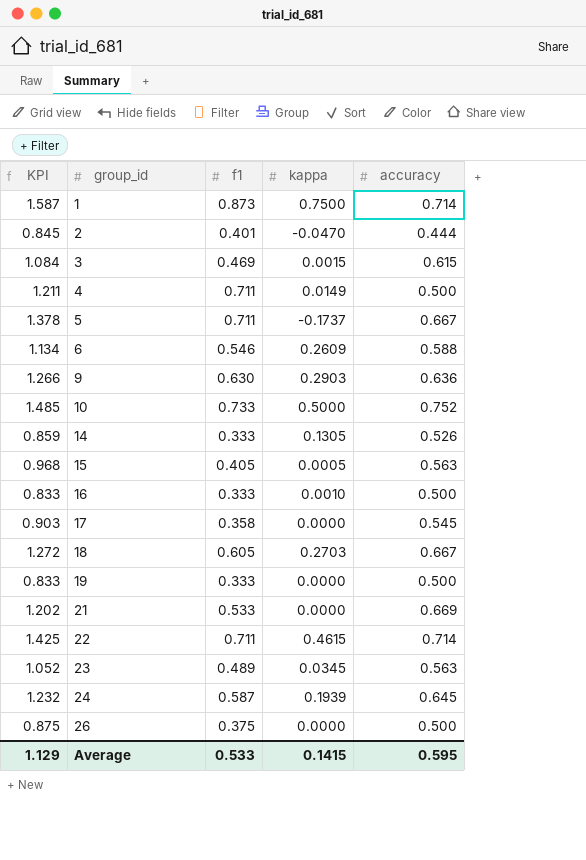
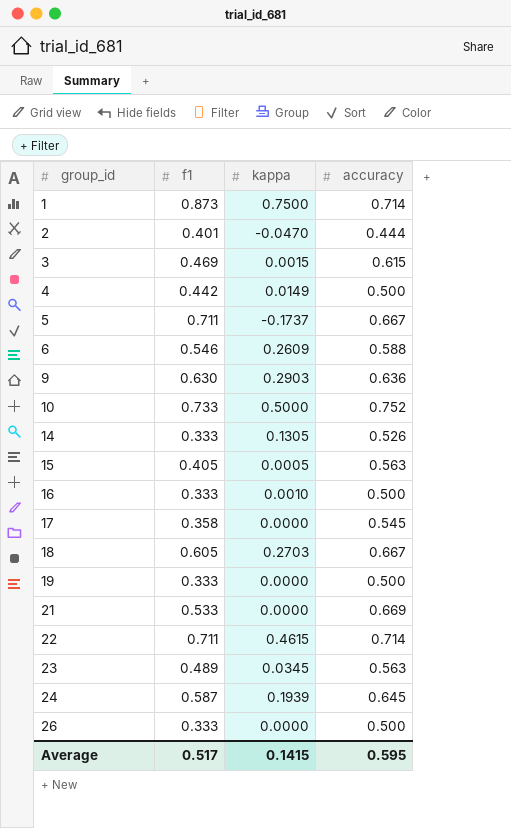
column KPI | formula: [f1] + [accuracy] -> none
4 | f1: 0.711 -> 0.442
26 | f1: 0.375 -> 0.333
Average | f1: 0.533 -> 0.517

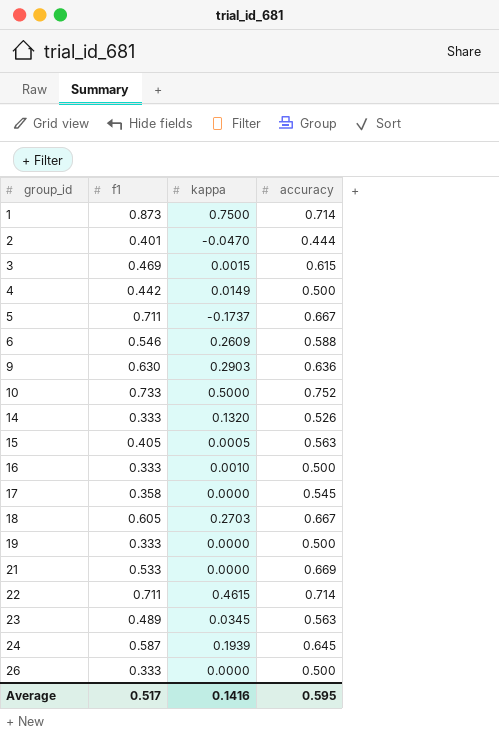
14 | kappa: 0.1305 -> 0.1320
Average | kappa: 0.1415 -> 0.1416

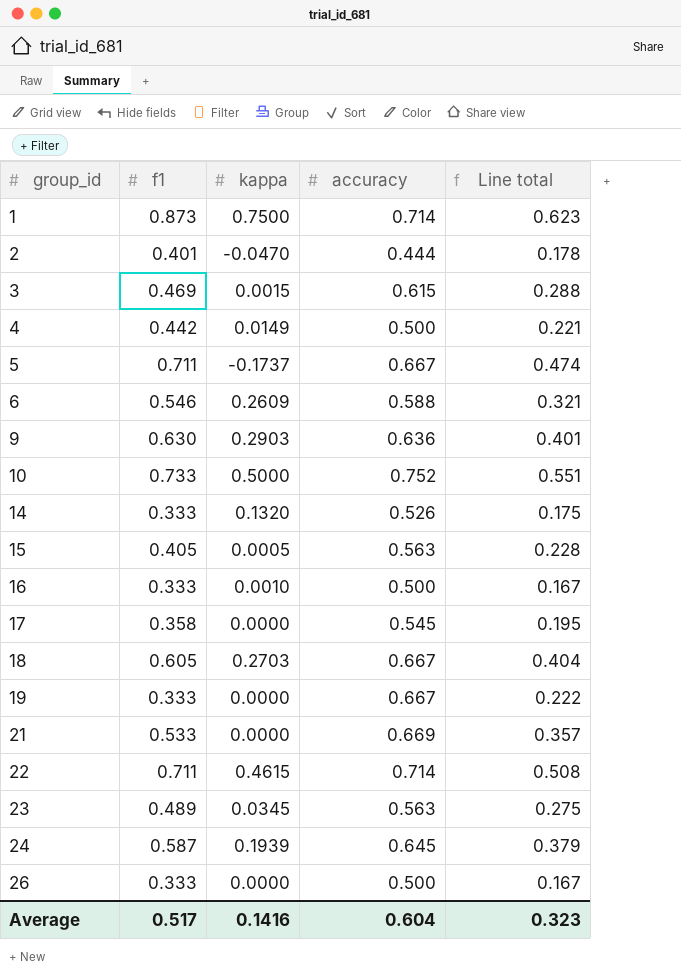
column Line total | formula: none -> [f1] * [accuracy]
19 | accuracy: 0.500 -> 0.667
Average | accuracy: 0.595 -> 0.604

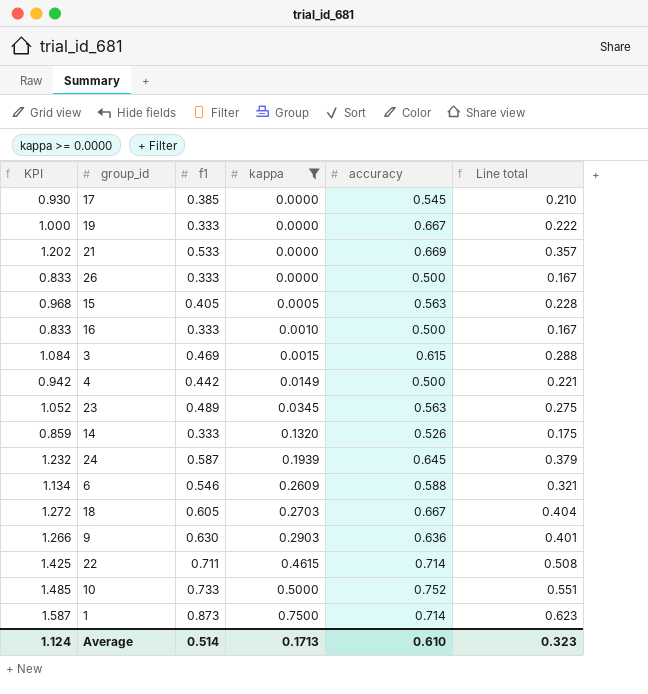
filter: none -> kappa >= 0.0000
row order: group_id ascending -> kappa ascending
column KPI | formula: none -> [f1] + [accuracy]
17 | f1: 0.358 -> 0.385
17 | Line total: 0.195 -> 0.210
Average | f1: 0.517 -> 0.514
Average | kappa: 0.1416 -> 0.1713
Average | accuracy: 0.604 -> 0.610

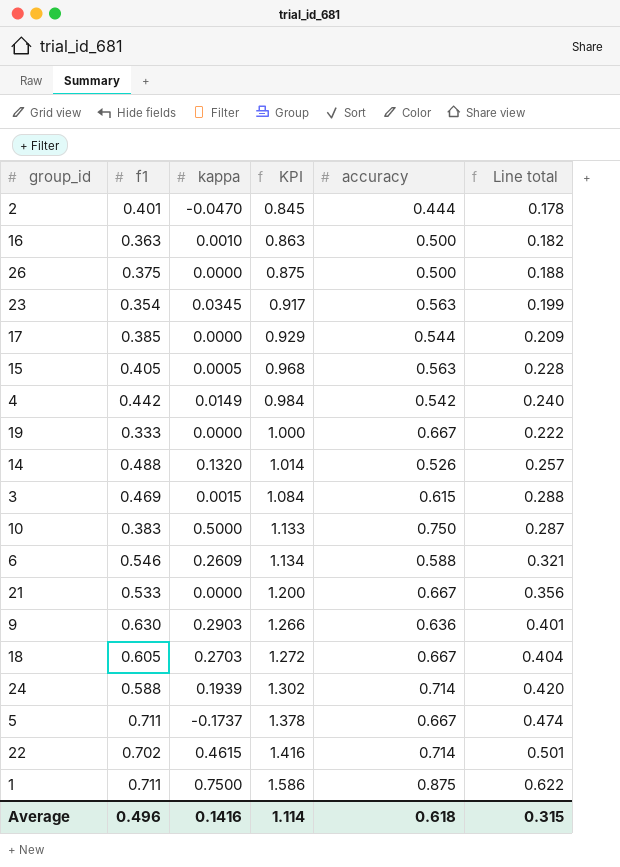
filter: kappa >= 0.0000 -> none
row order: kappa ascending -> KPI ascending
column KPI | position: 1 -> 4
16 | f1: 0.333 -> 0.363
16 | KPI: 0.833 -> 0.863
16 | Line total: 0.167 -> 0.182
26 | f1: 0.333 -> 0.375
26 | KPI: 0.833 -> 0.875
26 | Line total: 0.167 -> 0.188
23 | f1: 0.489 -> 0.354
23 | KPI: 1.052 -> 0.917
23 | Line total: 0.275 -> 0.199
17 | KPI: 0.930 -> 0.929
17 | accuracy: 0.545 -> 0.544
17 | Line total: 0.210 -> 0.209
4 | KPI: 0.942 -> 0.984
4 | accuracy: 0.500 -> 0.542
4 | Line total: 0.221 -> 0.240
14 | f1: 0.333 -> 0.488
14 | KPI: 0.859 -> 1.014
14 | Line total: 0.175 -> 0.257
10 | f1: 0.733 -> 0.383
10 | KPI: 1.485 -> 1.133
10 | accuracy: 0.752 -> 0.750
10 | Line total: 0.551 -> 0.287
21 | KPI: 1.202 -> 1.200
21 | accuracy: 0.669 -> 0.667
21 | Line total: 0.357 -> 0.356
24 | f1: 0.587 -> 0.588
24 | KPI: 1.232 -> 1.302
24 | accuracy: 0.645 -> 0.714
24 | Line total: 0.379 -> 0.420
22 | f1: 0.711 -> 0.702
22 | KPI: 1.425 -> 1.416
22 | Line total: 0.508 -> 0.501
1 | f1: 0.873 -> 0.711
1 | KPI: 1.587 -> 1.586
1 | accuracy: 0.714 -> 0.875
1 | Line total: 0.623 -> 0.622
Average | f1: 0.514 -> 0.496
Average | kappa: 0.1713 -> 0.1416
Average | KPI: 1.124 -> 1.114
Average | accuracy: 0.610 -> 0.618
Average | Line total: 0.323 -> 0.315

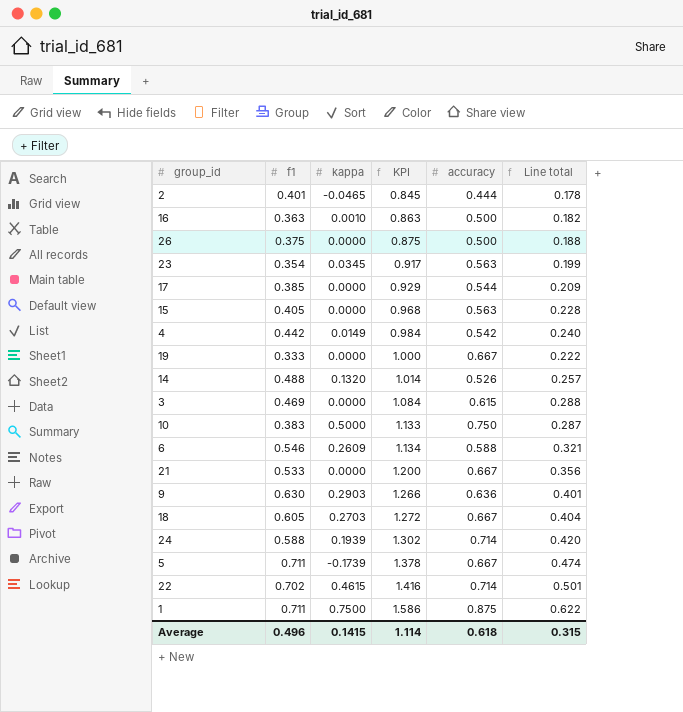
2 | kappa: -0.0470 -> -0.0465
15 | kappa: 0.0005 -> 0.0000
3 | kappa: 0.0015 -> 0.0000
5 | kappa: -0.1737 -> -0.1739
Average | kappa: 0.1416 -> 0.1415

